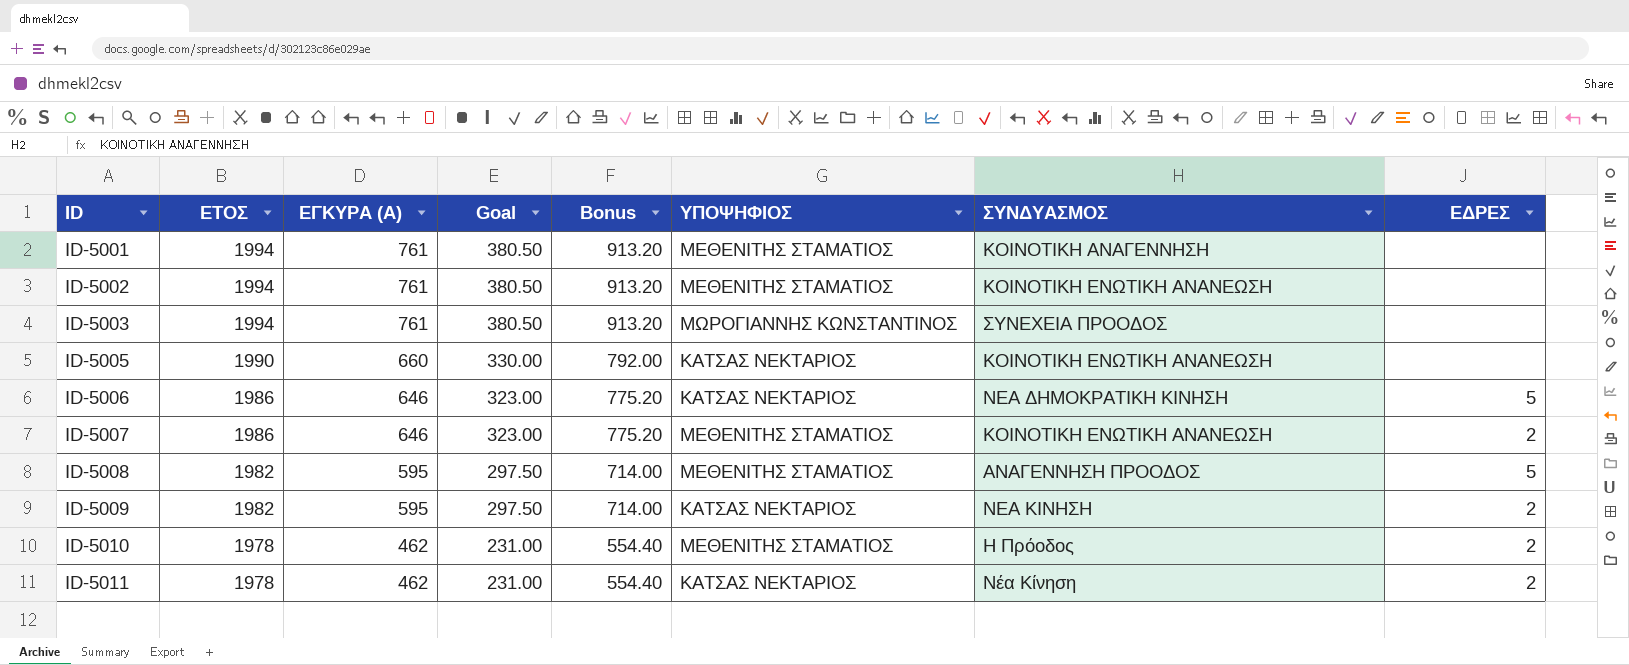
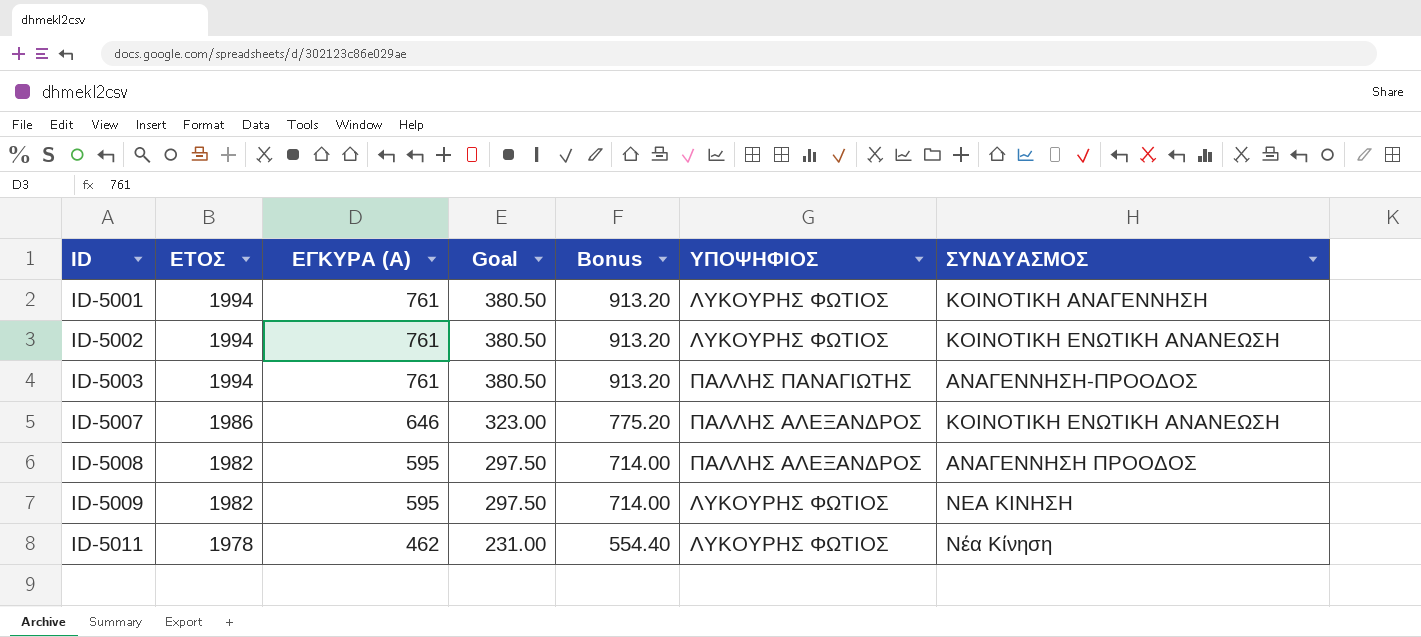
column ΕΔΡΕΣ | position: 8 -> none
row ID-5005: 1990 | 660 | 330.00 | 792.00 | ΚΑΤΣΑΣ ΝΕΚΤΑΡΙΟΣ | ΚΟΙΝΟΤΙΚΗ ΕΝΩΤΙΚΗ ΑΝΑΝΕΩΣΗ | none -> none
row ID-5006: 1986 | 646 | 323.00 | 775.20 | ΚΑΤΣΑΣ ΝΕΚΤΑΡΙΟΣ | ΝΕΑ ΔΗΜΟΚΡΑΤΙΚΗ ΚΙΝΗΣΗ | 5 -> none
row ID-5010: 1978 | 462 | 231.00 | 554.40 | ΜΕΘΕΝΙΤΗΣ ΣΤΑΜΑΤΙΟΣ | Η Πρόοδος | 2 -> none
ID-5001 | ΥΠΟΨΗΦΙΟΣ: ΜΕΘΕΝΙΤΗΣ ΣΤΑΜΑΤΙΟΣ -> ΛΥΚΟΥΡΗΣ ΦΩΤΙΟΣ
ID-5002 | ΥΠΟΨΗΦΙΟΣ: ΜΕΘΕΝΙΤΗΣ ΣΤΑΜΑΤΙΟΣ -> ΛΥΚΟΥΡΗΣ ΦΩΤΙΟΣ
ID-5003 | ΥΠΟΨΗΦΙΟΣ: ΜΩΡΟΓΙΑΝΝΗΣ ΚΩΝΣΤΑΝΤΙΝΟΣ -> ΠΑΛΛΗΣ ΠΑΝΑΓΙΩΤΗΣ
ID-5003 | ΣΥΝΔΥΑΣΜΟΣ: ΣΥΝΕΧΕΙΑ ΠΡΟΟΔΟΣ -> ΑΝΑΓΕΝΝΗΣΗ-ΠΡΟΟΔΟΣ
ID-5007 | ΥΠΟΨΗΦΙΟΣ: ΜΕΘΕΝΙΤΗΣ ΣΤΑΜΑΤΙΟΣ -> ΠΑΛΛΗΣ ΑΛΕΞΑΝΔΡΟΣ
ID-5008 | ΥΠΟΨΗΦΙΟΣ: ΜΕΘΕΝΙΤΗΣ ΣΤΑΜΑΤΙΟΣ -> ΠΑΛΛΗΣ ΑΛΕΞΑΝΔΡΟΣ
ID-5009 | ΥΠΟΨΗΦΙΟΣ: ΚΑΤΣΑΣ ΝΕΚΤΑΡΙΟΣ -> ΛΥΚΟΥΡΗΣ ΦΩΤΙΟΣ
ID-5011 | ΥΠΟΨΗΦΙΟΣ: ΚΑΤΣΑΣ ΝΕΚΤΑΡΙΟΣ -> ΛΥΚΟΥΡΗΣ ΦΩΤΙΟΣ

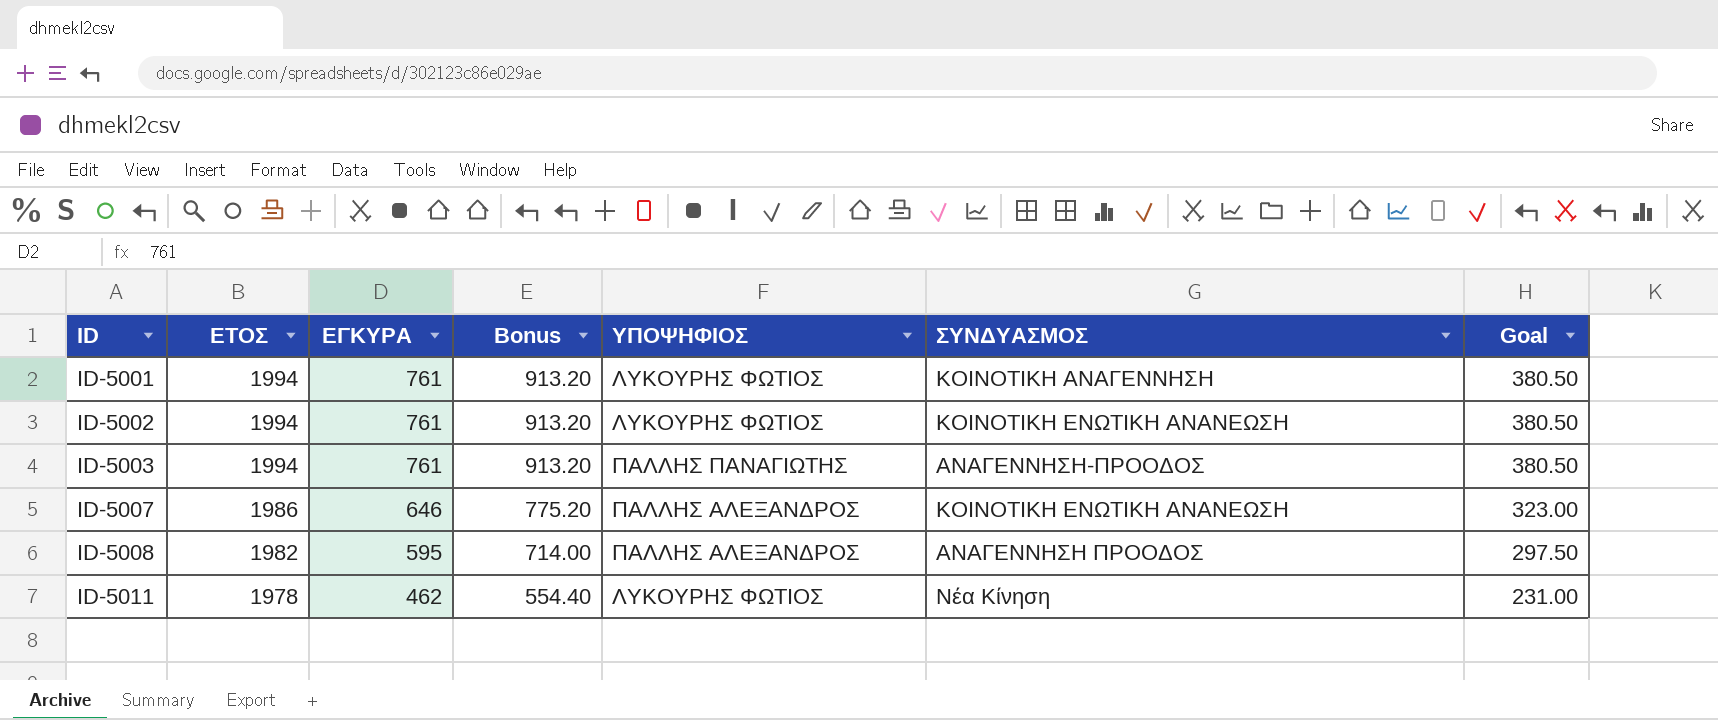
column name: ΕΓΚΥΡΑ (Α) -> ΕΓΚΥΡΑ
column Goal | position: 4 -> 7
row ID-5009: 1982 | 595 | 297.50 | 714.00 | ΛΥΚΟΥΡΗΣ ΦΩΤΙΟΣ | ΝΕΑ ΚΙΝΗΣΗ -> none

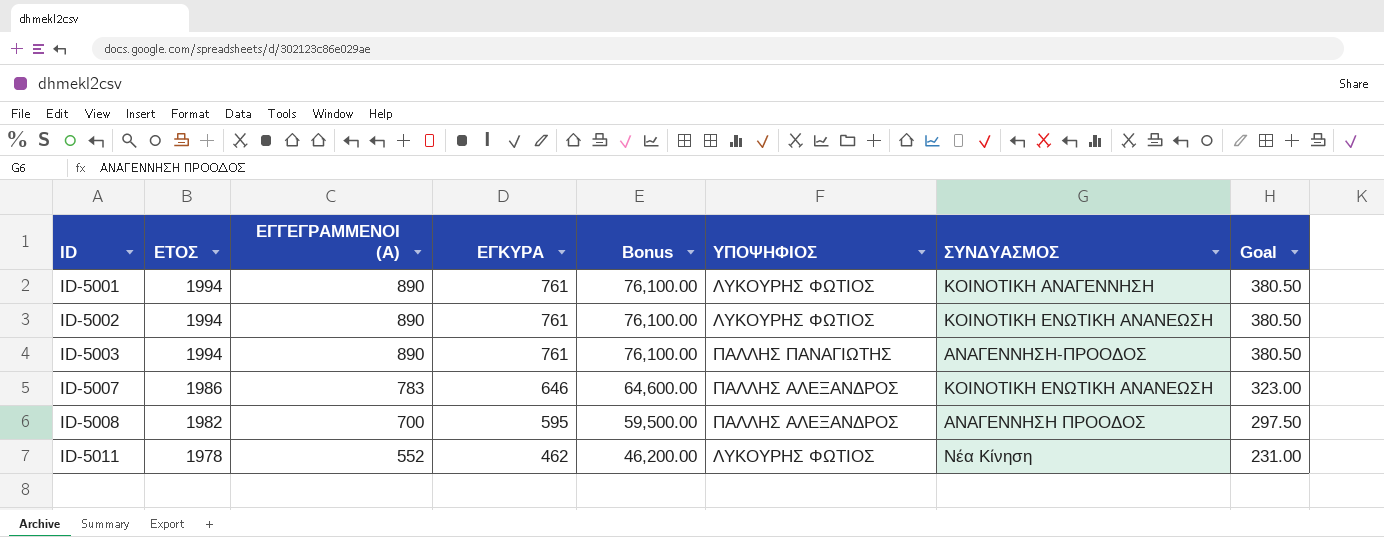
column ΕΓΓΕΓΡΑΜΜΕΝΟΙ (Α) | position: none -> 3
column Bonus | formula: [ΕΓΚΥΡΑ] * 1.2 -> [ΕΓΚΥΡΑ] * 100

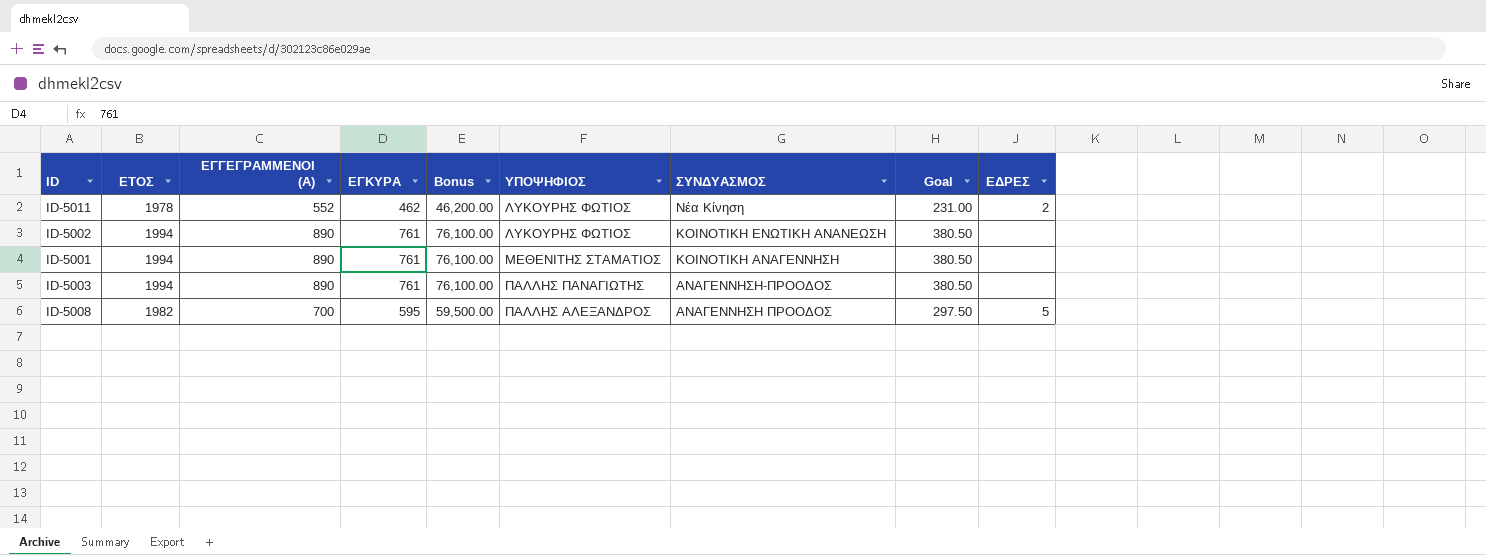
row order: ID ascending -> ΣΥΝΔΥΑΣΜΟΣ descending
column ΕΔΡΕΣ | position: none -> 9
row ID-5007: 1986 | 783 | 646 | 64,600.00 | ΠΑΛΛΗΣ ΑΛΕΞΑΝΔΡΟΣ | ΚΟΙΝΟΤΙΚΗ ΕΝΩΤΙΚΗ ΑΝΑΝΕΩΣΗ | 323.00 -> none
ID-5001 | ΥΠΟΨΗΦΙΟΣ: ΛΥΚΟΥΡΗΣ ΦΩΤΙΟΣ -> ΜΕΘΕΝΙΤΗΣ ΣΤΑΜΑΤΙΟΣ

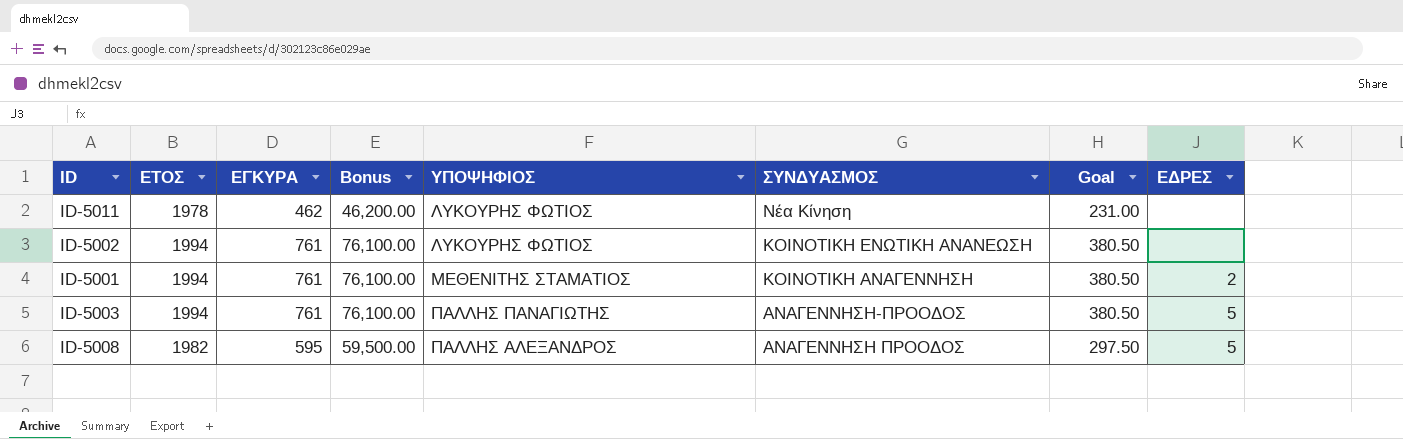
column ΕΓΓΕΓΡΑΜΜΕΝΟΙ (Α) | position: 3 -> none
ID-5011 | ΕΔΡΕΣ: 2 -> none
ID-5001 | ΕΔΡΕΣ: none -> 2
ID-5003 | ΕΔΡΕΣ: none -> 5

